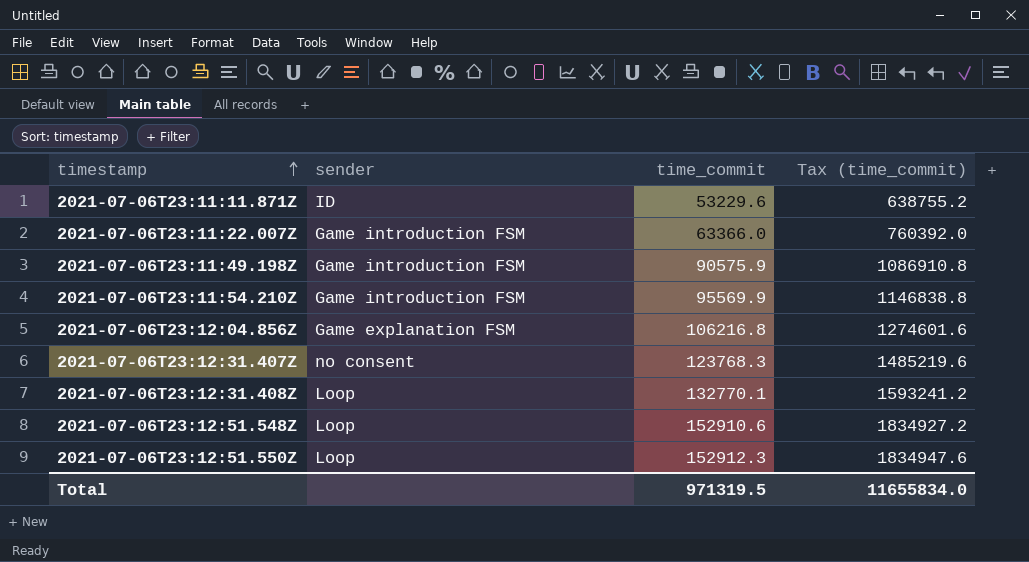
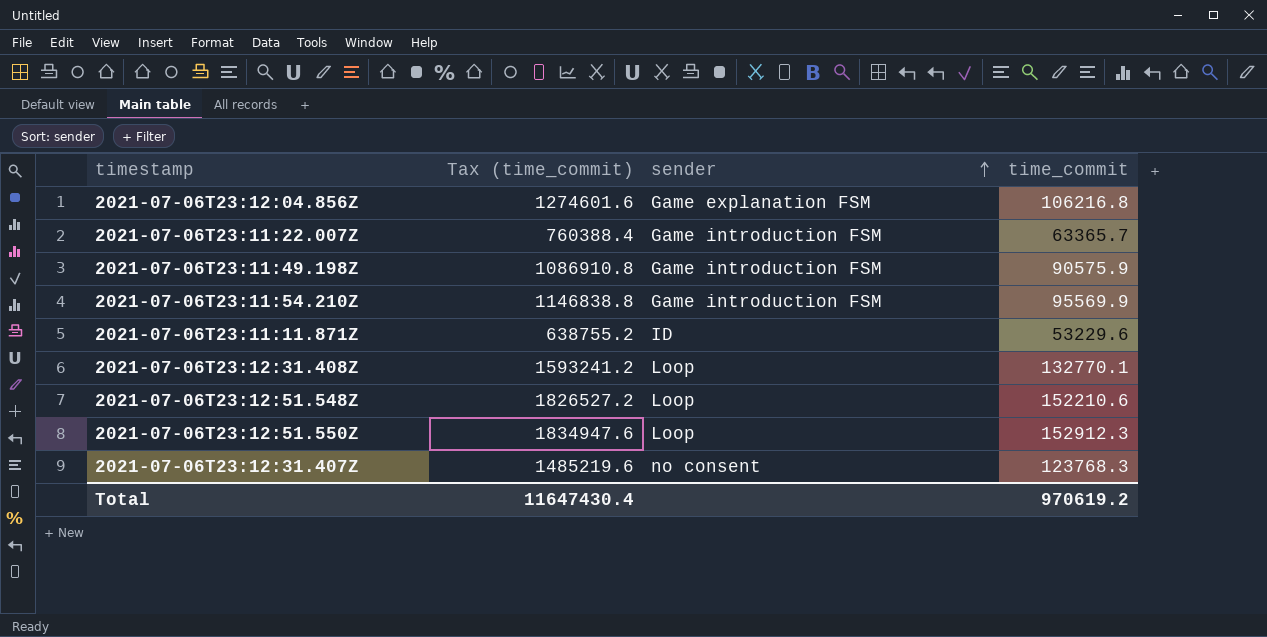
row order: timestamp ascending -> sender ascending
column Tax (time_commit) | position: 4 -> 2
2021-07-06T23:11:22.007Z | Tax (time_commit): 760392.0 -> 760388.4
2021-07-06T23:11:22.007Z | time_commit: 63366.0 -> 63365.7
2021-07-06T23:12:51.548Z | Tax (time_commit): 1834927.2 -> 1826527.2
2021-07-06T23:12:51.548Z | time_commit: 152910.6 -> 152210.6
Total | Tax (time_commit): 11655834.0 -> 11647430.4
Total | time_commit: 971319.5 -> 970619.2

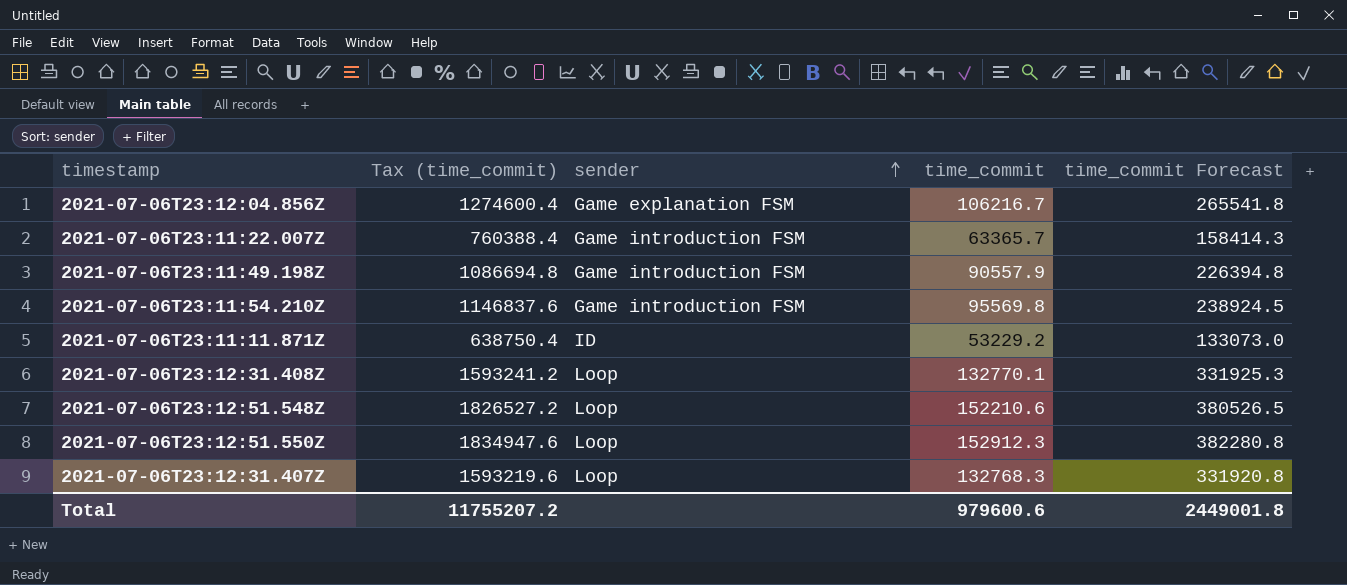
column time_commit Forecast | formula: none -> [time_commit] * 2.5
2021-07-06T23:12:04.856Z | Tax (time_commit): 1274601.6 -> 1274600.4
2021-07-06T23:12:04.856Z | time_commit: 106216.8 -> 106216.7
2021-07-06T23:11:49.198Z | Tax (time_commit): 1086910.8 -> 1086694.8
2021-07-06T23:11:49.198Z | time_commit: 90575.9 -> 90557.9
2021-07-06T23:11:54.210Z | Tax (time_commit): 1146838.8 -> 1146837.6
2021-07-06T23:11:54.210Z | time_commit: 95569.9 -> 95569.8
2021-07-06T23:11:11.871Z | Tax (time_commit): 638755.2 -> 638750.4
2021-07-06T23:11:11.871Z | time_commit: 53229.6 -> 53229.2
2021-07-06T23:12:31.407Z | Tax (time_commit): 1485219.6 -> 1593219.6
2021-07-06T23:12:31.407Z | sender: no consent -> Loop
2021-07-06T23:12:31.407Z | time_commit: 123768.3 -> 132768.3
Total | Tax (time_commit): 11647430.4 -> 11755207.2
Total | time_commit: 970619.2 -> 979600.6

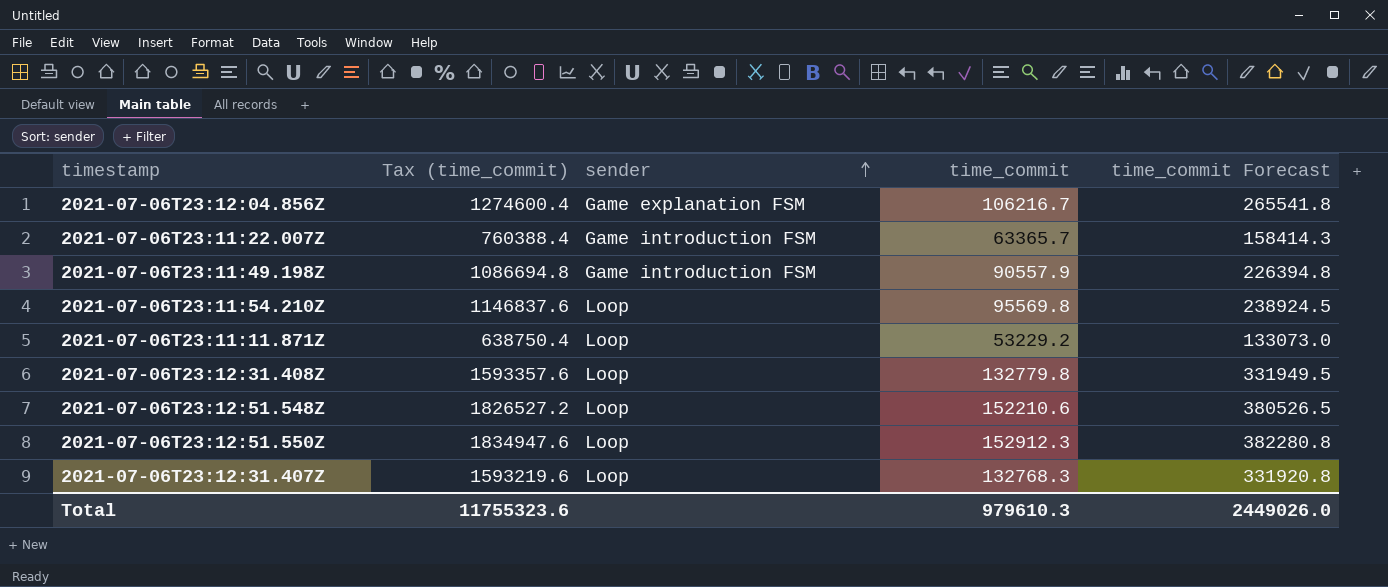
2021-07-06T23:11:54.210Z | sender: Game introduction FSM -> Loop
2021-07-06T23:11:11.871Z | sender: ID -> Loop
2021-07-06T23:12:31.408Z | Tax (time_commit): 1593241.2 -> 1593357.6
2021-07-06T23:12:31.408Z | time_commit: 132770.1 -> 132779.8
2021-07-06T23:12:31.408Z | time_commit Forecast: 331925.3 -> 331949.5
Total | Tax (time_commit): 11755207.2 -> 11755323.6
Total | time_commit: 979600.6 -> 979610.3
Total | time_commit Forecast: 2449001.8 -> 2449026.0

